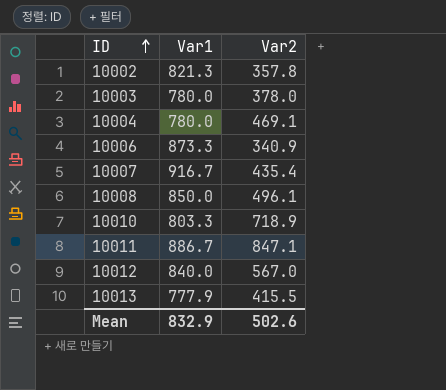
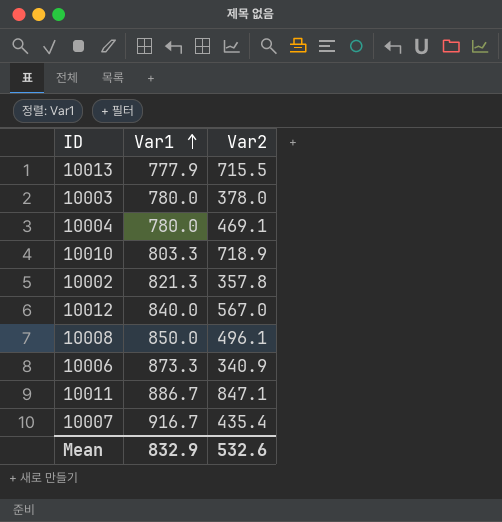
row order: ID ascending -> Var1 ascending
10013 | Var2: 415.5 -> 715.5
Mean | Var2: 502.6 -> 532.6

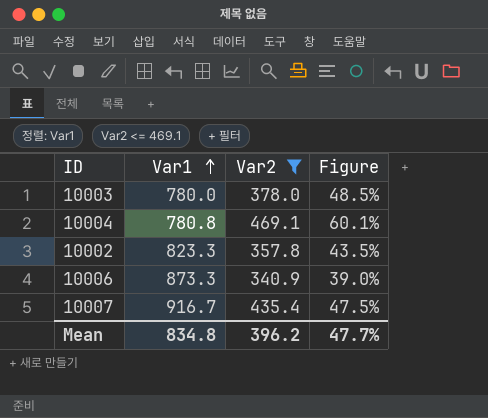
filter: none -> Var2 <= 469.1
column Figure | formula: none -> [Var2] / [Var1]
10004 | Var1: 780.0 -> 780.8
10002 | Var1: 821.3 -> 823.3
Mean | Var1: 832.9 -> 834.8
Mean | Var2: 532.6 -> 396.2

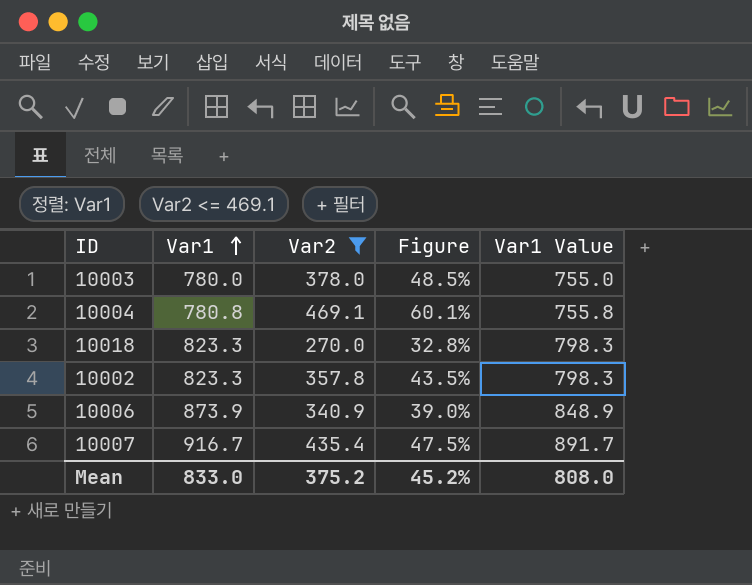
column Var1 Value | formula: none -> [Var1] - 25
row 10018: none -> 823.3 | 270.0 | 32.8% | 798.3
10006 | Var1: 873.3 -> 873.9
Mean | Var1: 834.8 -> 833.0
Mean | Var2: 396.2 -> 375.2
Mean | Figure: 47.7% -> 45.2%

